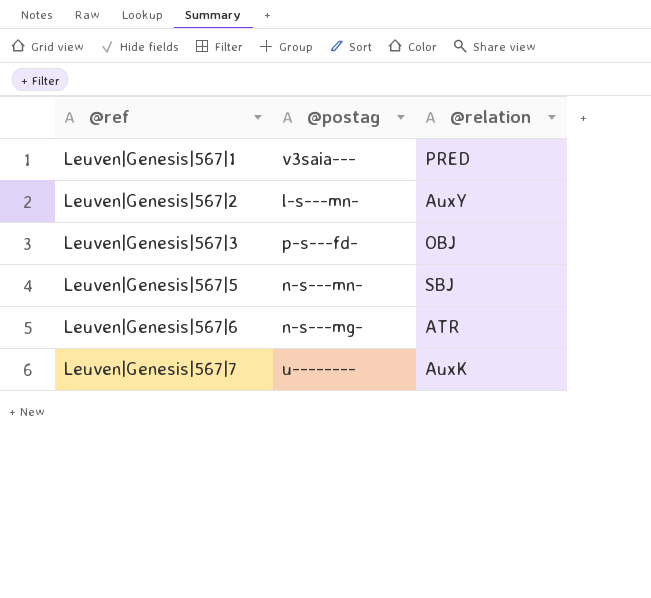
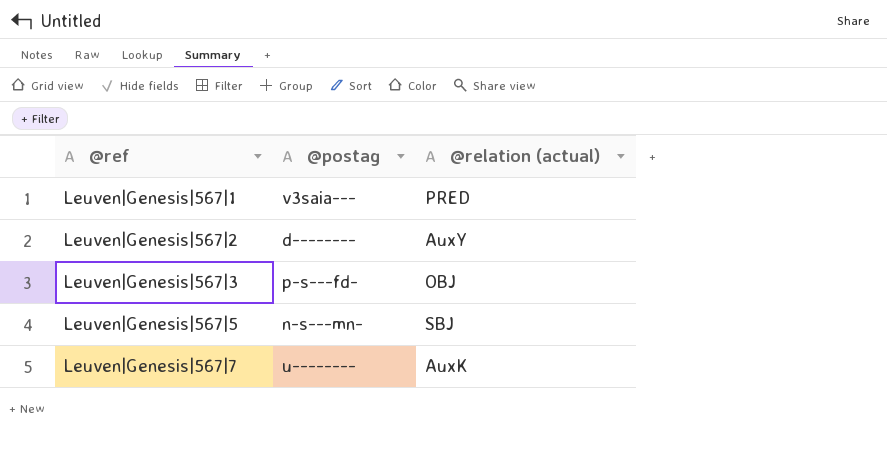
column name: @relation -> @relation (actual)
row Leuven|Genesis|567|6: n-s---mg- | ATR -> none
Leuven|Genesis|567|2 | @postag: l-s---mn- -> d--------

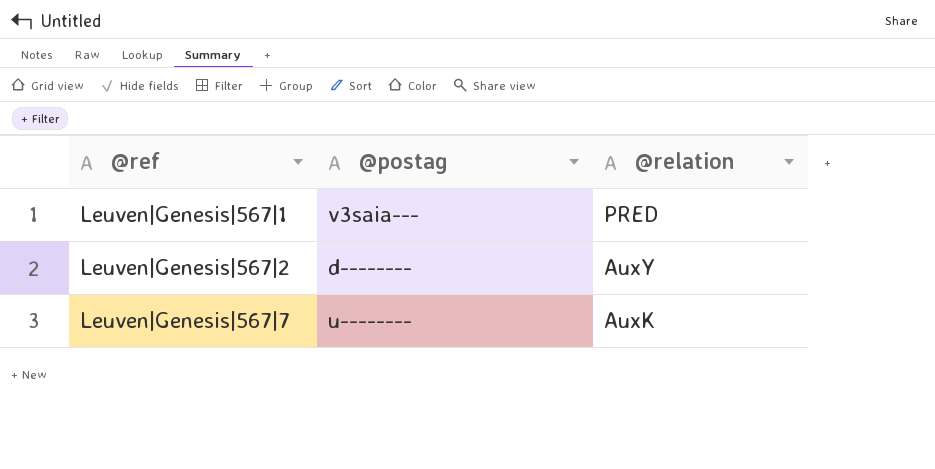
column name: @relation (actual) -> @relation
row Leuven|Genesis|567|3: p-s---fd- | OBJ -> none
row Leuven|Genesis|567|5: n-s---mn- | SBJ -> none

